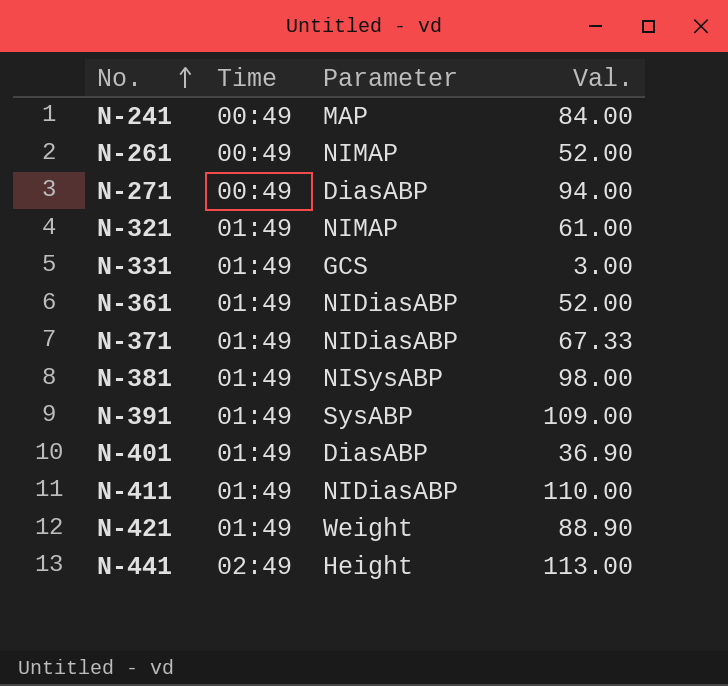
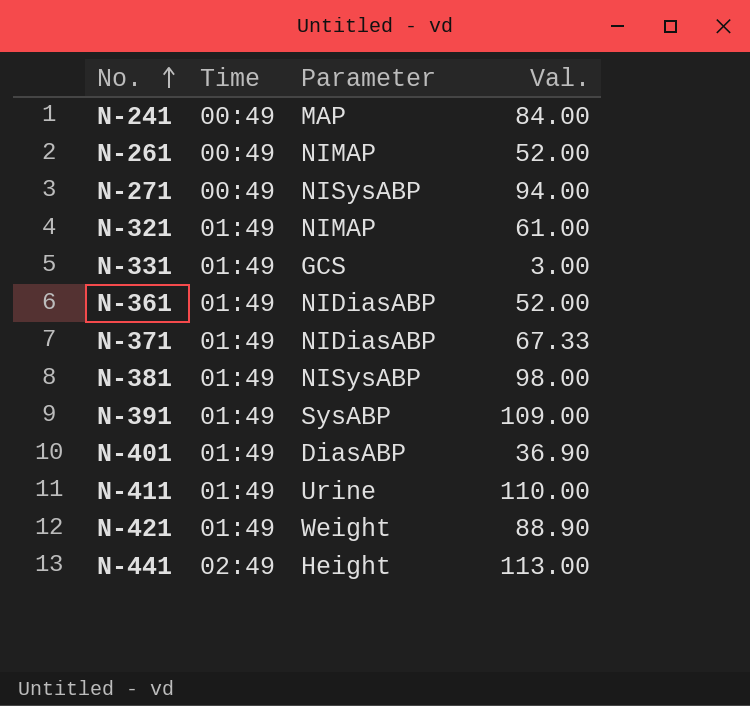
N-271 | Parameter: DiasABP -> NISysABP
N-411 | Parameter: NIDiasABP -> Urine

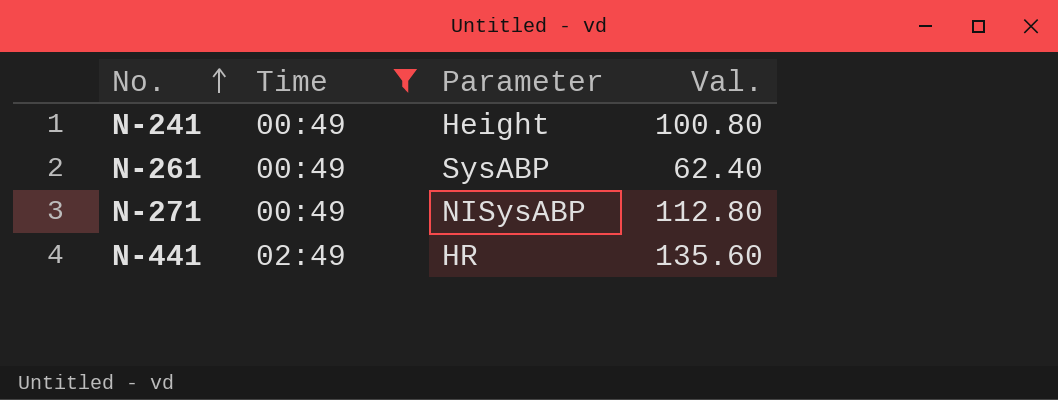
filter: none -> Time != 01:49
N-241 | Parameter: MAP -> Height
N-241 | Val.: 84.00 -> 100.80
N-261 | Parameter: NIMAP -> SysABP
N-261 | Val.: 52.00 -> 62.40
N-271 | Val.: 94.00 -> 112.80
N-441 | Parameter: Height -> HR
N-441 | Val.: 113.00 -> 135.60

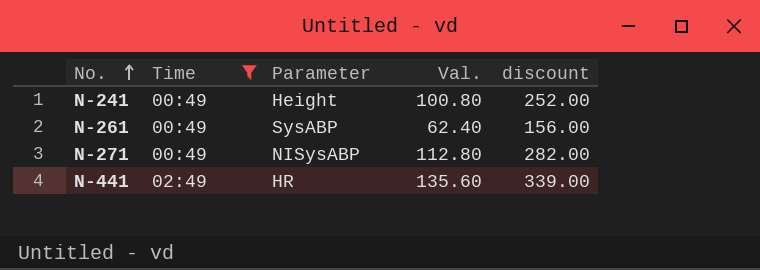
column discount | formula: none -> [Val.] * 2.5

